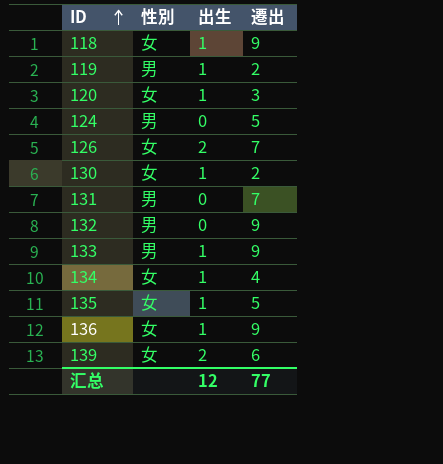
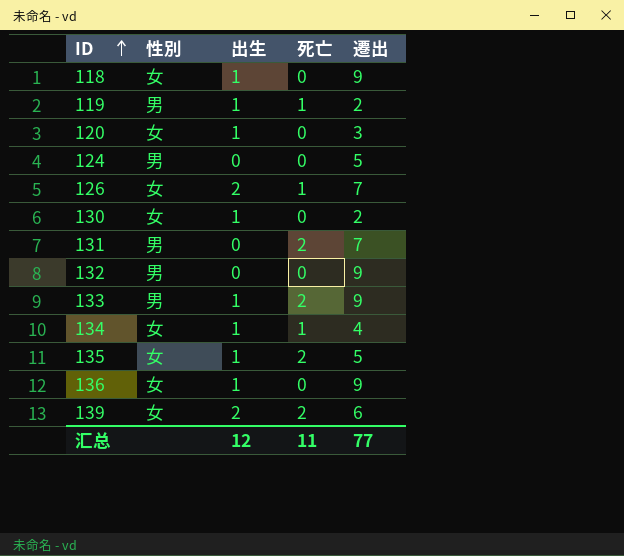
column 死亡 | position: none -> 4

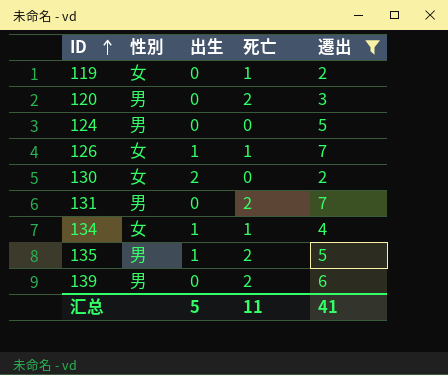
filter: none -> 遷出 != 9
119 | 性別: 男 -> 女
119 | 出生: 1 -> 0
120 | 性別: 女 -> 男
120 | 出生: 1 -> 0
120 | 死亡: 0 -> 2
126 | 出生: 2 -> 1
130 | 出生: 1 -> 2
135 | 性別: 女 -> 男
139 | 性別: 女 -> 男
139 | 出生: 2 -> 0
汇总 | 出生: 12 -> 5
汇总 | 遷出: 77 -> 41

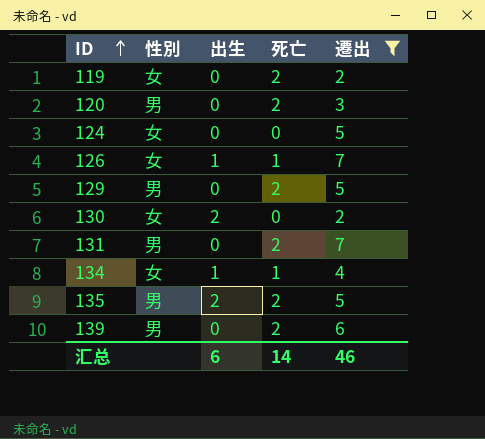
119 | 死亡: 1 -> 2
124 | 性別: 男 -> 女
row 129: none -> 男 | 0 | 2 | 5
135 | 出生: 1 -> 2
汇总 | 出生: 5 -> 6
汇总 | 死亡: 11 -> 14
汇总 | 遷出: 41 -> 46

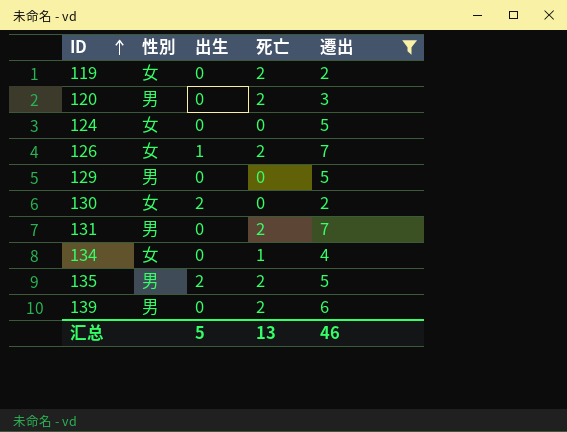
126 | 死亡: 1 -> 2
129 | 死亡: 2 -> 0
134 | 出生: 1 -> 0
汇总 | 出生: 6 -> 5
汇总 | 死亡: 14 -> 13

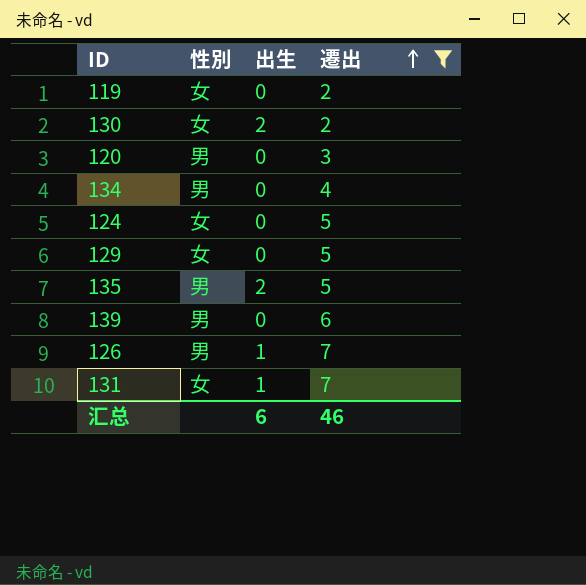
row order: ID ascending -> 遷出 ascending
column 死亡 | position: 4 -> none
134 | 性別: 女 -> 男
129 | 性別: 男 -> 女
126 | 性別: 女 -> 男
131 | 性別: 男 -> 女
131 | 出生: 0 -> 1
汇总 | 出生: 5 -> 6

